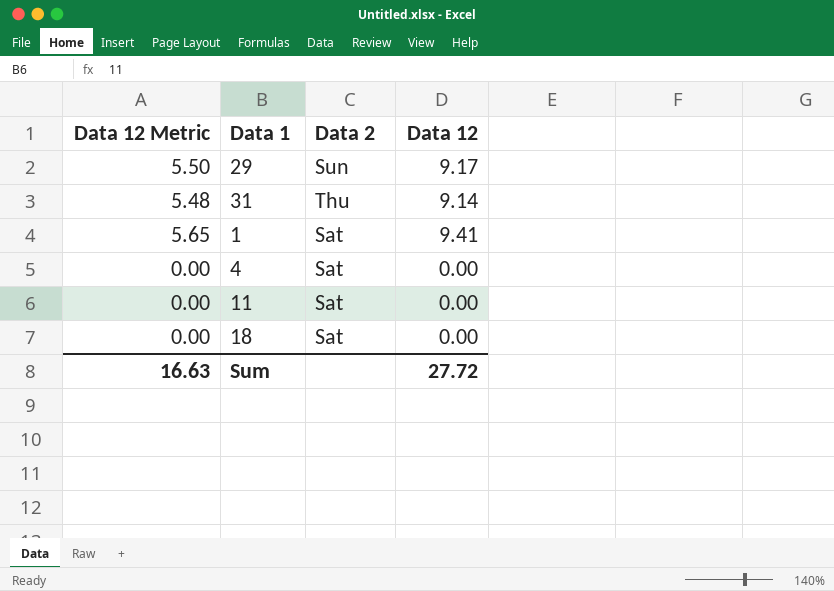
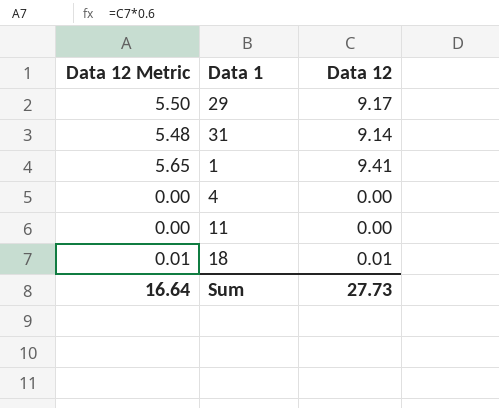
column Data 2 | position: 3 -> none
18 | Data 12 Metric: 0.00 -> 0.01
18 | Data 12: 0.00 -> 0.01
Sum | Data 12 Metric: 16.63 -> 16.64
Sum | Data 12: 27.72 -> 27.73

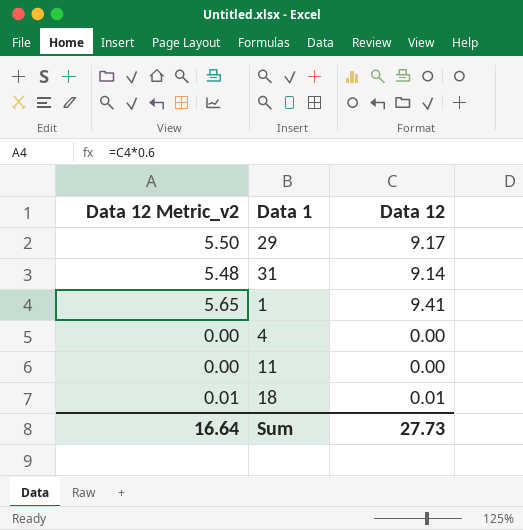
column name: Data 12 Metric -> Data 12 Metric_v2

